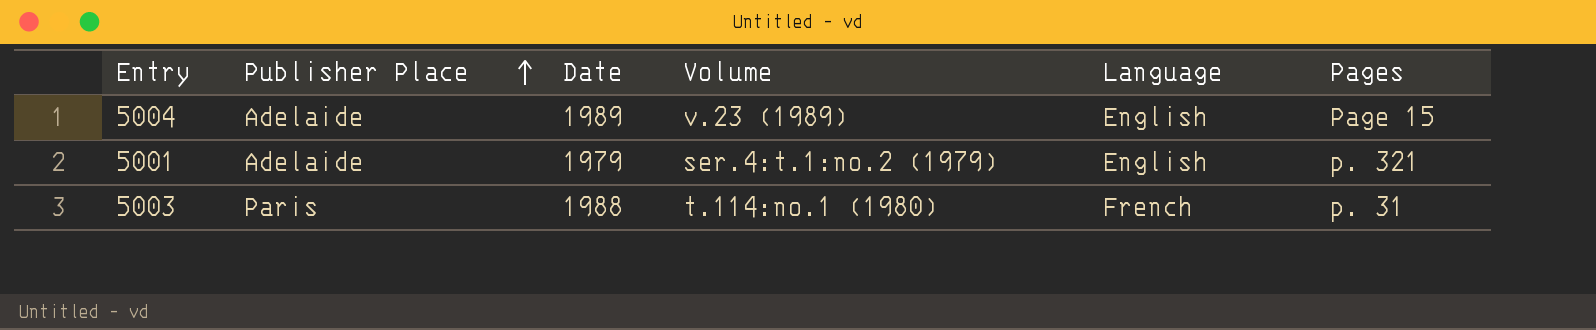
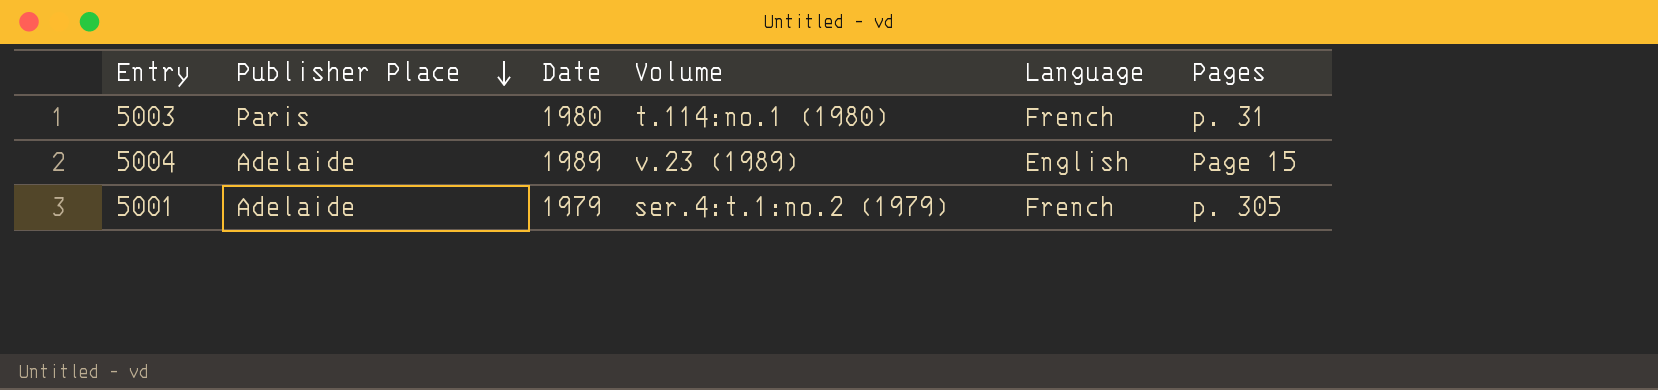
row order: Publisher Place ascending -> Publisher Place descending
5003 | Date: 1988 -> 1980
5001 | Language: English -> French
5001 | Pages: p. 321 -> p. 305

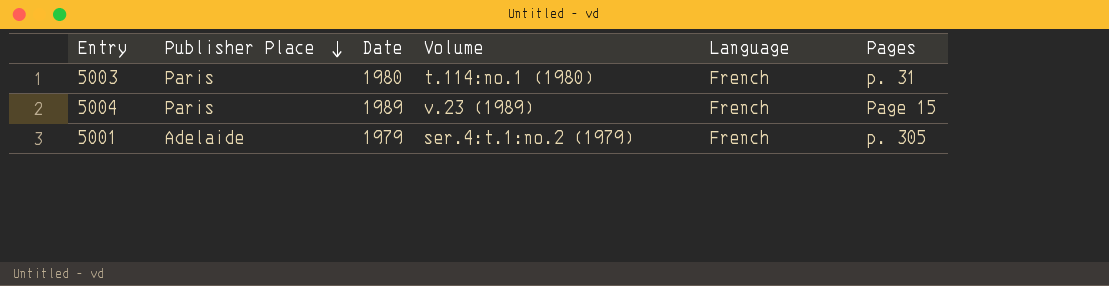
5004 | Publisher Place: Adelaide -> Paris
5004 | Language: English -> French

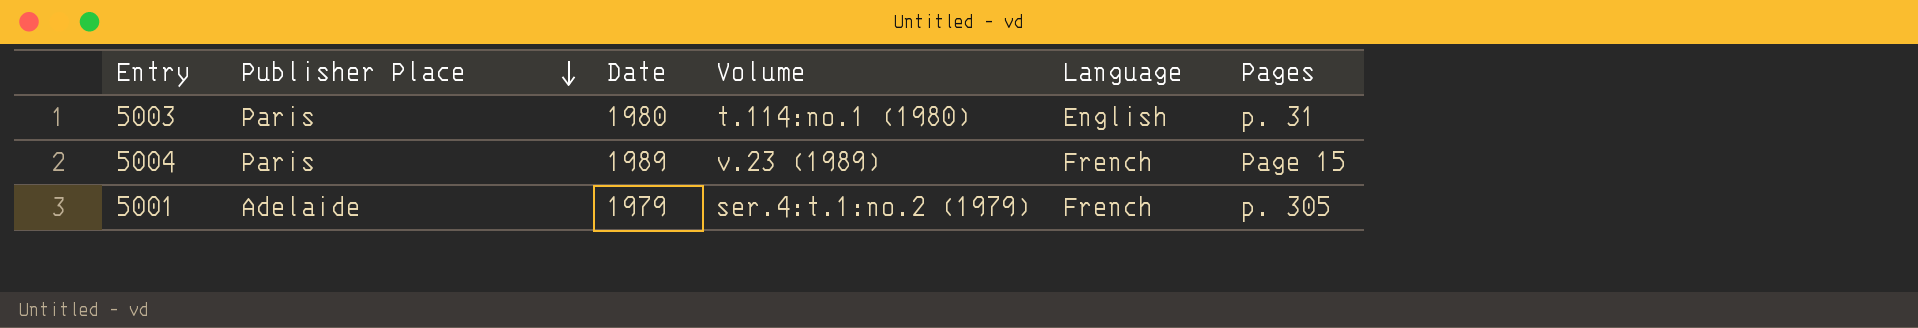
5003 | Language: French -> English

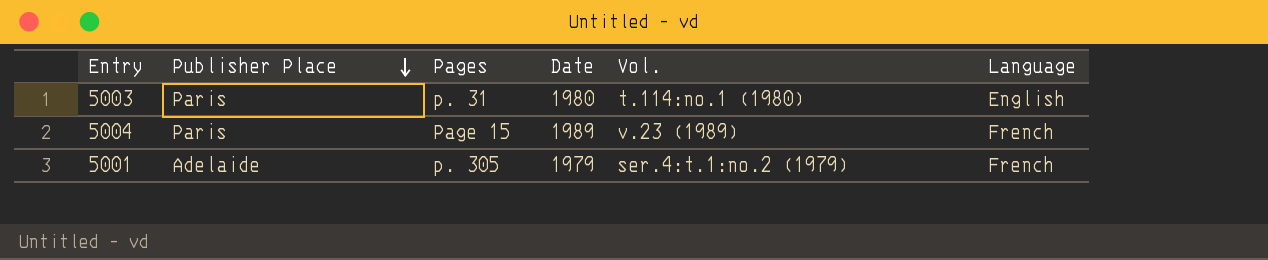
column Pages | position: 6 -> 3
column name: Volume -> Vol.

